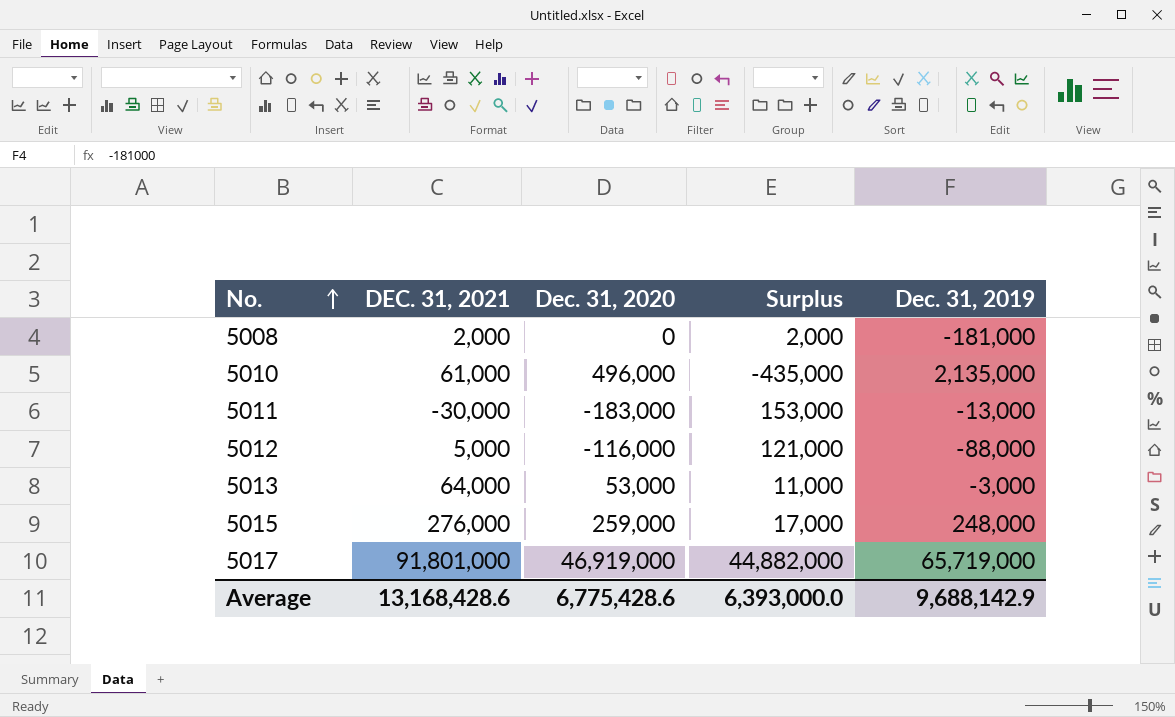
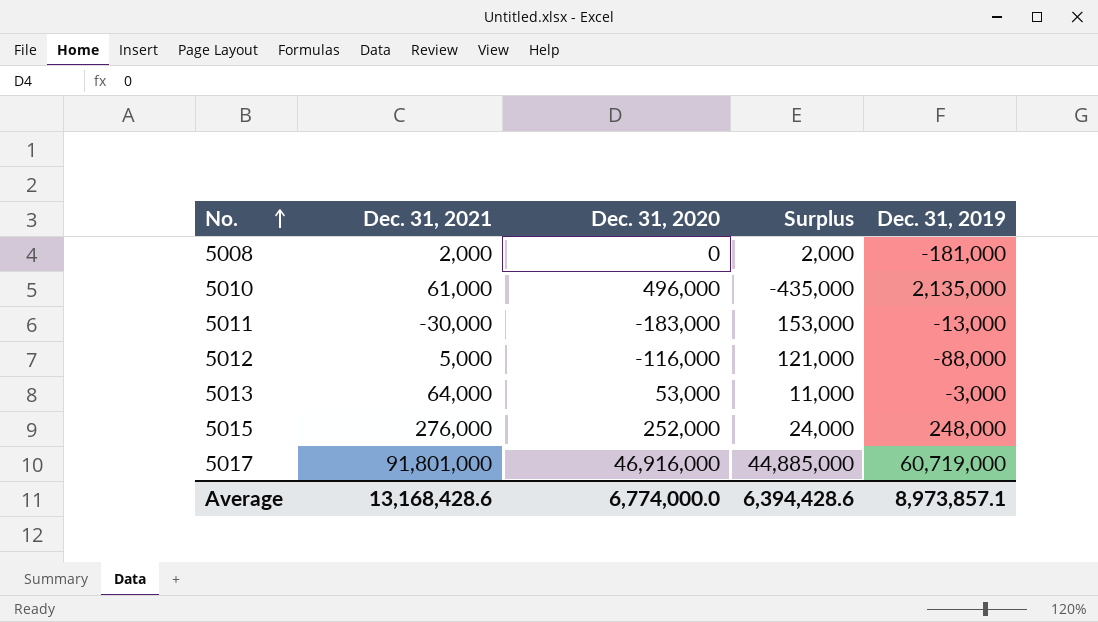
column name: DEC. 31, 2021 -> Dec. 31, 2021
5015 | Dec. 31, 2020: 259,000 -> 252,000
5015 | Surplus: 17,000 -> 24,000
5017 | Dec. 31, 2020: 46,919,000 -> 46,916,000
5017 | Surplus: 44,882,000 -> 44,885,000
5017 | Dec. 31, 2019: 65,719,000 -> 60,719,000
Average | Dec. 31, 2020: 6,775,428.6 -> 6,774,000.0
Average | Surplus: 6,393,000.0 -> 6,394,428.6
Average | Dec. 31, 2019: 9,688,142.9 -> 8,973,857.1

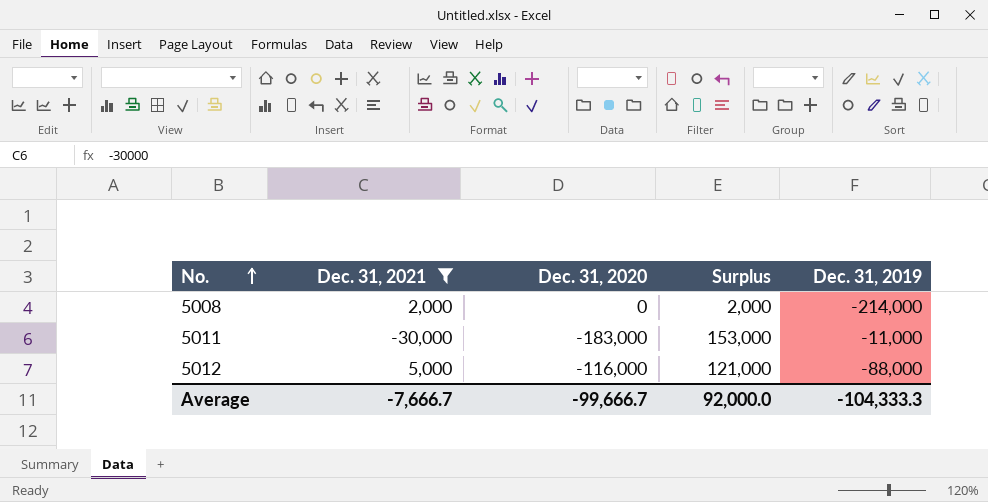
filter: none -> Dec. 31, 2021 <= 5,000
5008 | Dec. 31, 2019: -181,000 -> -214,000
5011 | Dec. 31, 2019: -13,000 -> -11,000
Average | Dec. 31, 2021: 13,168,428.6 -> -7,666.7
Average | Dec. 31, 2020: 6,774,000.0 -> -99,666.7
Average | Surplus: 6,394,428.6 -> 92,000.0
Average | Dec. 31, 2019: 8,973,857.1 -> -104,333.3

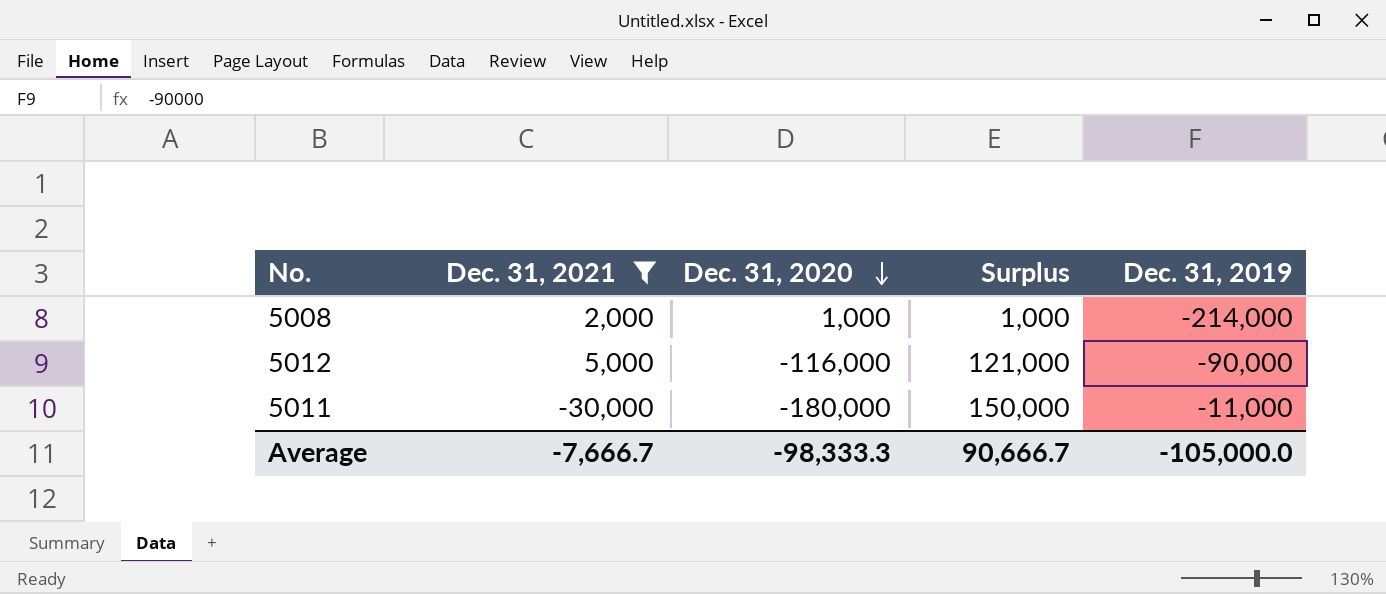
row order: No. ascending -> Dec. 31, 2020 descending
5008 | Dec. 31, 2020: 0 -> 1,000
5008 | Surplus: 2,000 -> 1,000
5012 | Dec. 31, 2019: -88,000 -> -90,000
5011 | Dec. 31, 2020: -183,000 -> -180,000
5011 | Surplus: 153,000 -> 150,000
Average | Dec. 31, 2020: -99,666.7 -> -98,333.3
Average | Surplus: 92,000.0 -> 90,666.7
Average | Dec. 31, 2019: -104,333.3 -> -105,000.0

